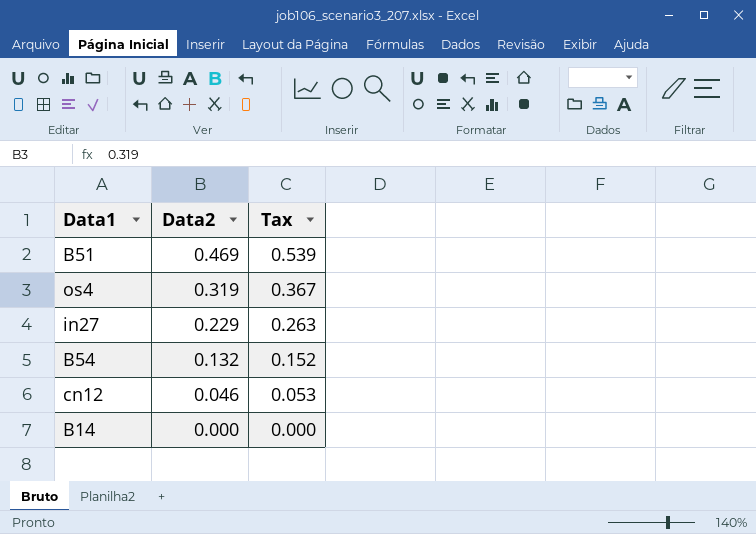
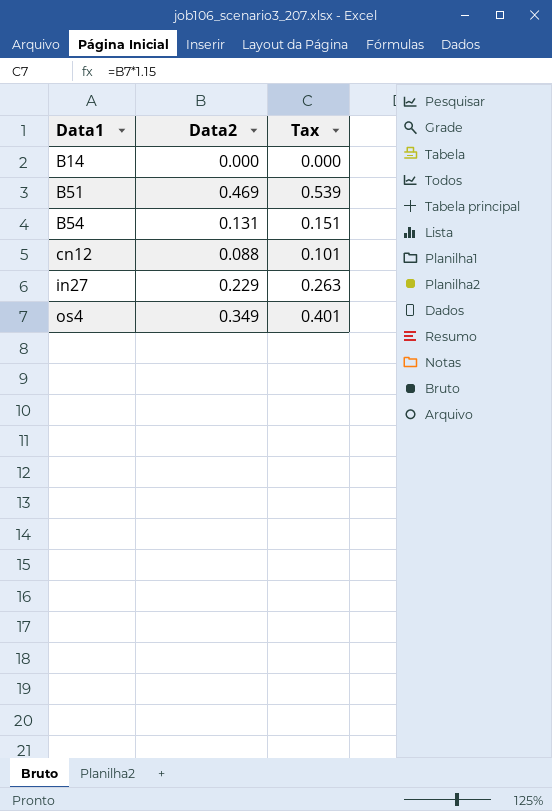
row order: Data2 descending -> Data1 ascending
B54 | Data2: 0.132 -> 0.131
B54 | Tax: 0.152 -> 0.151
cn12 | Data2: 0.046 -> 0.088
cn12 | Tax: 0.053 -> 0.101
os4 | Data2: 0.319 -> 0.349
os4 | Tax: 0.367 -> 0.401

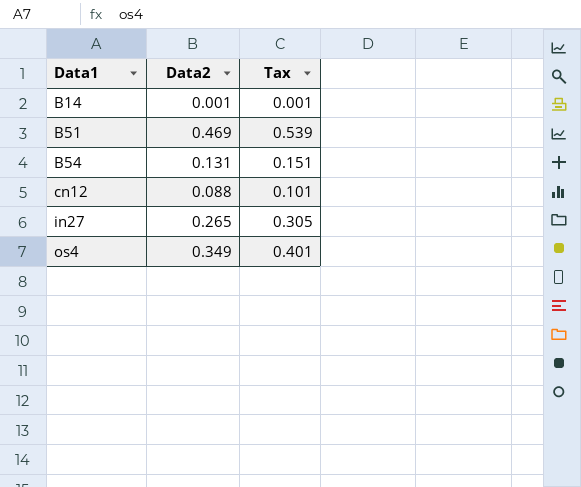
B14 | Data2: 0.000 -> 0.001
B14 | Tax: 0.000 -> 0.001
in27 | Data2: 0.229 -> 0.265
in27 | Tax: 0.263 -> 0.305

